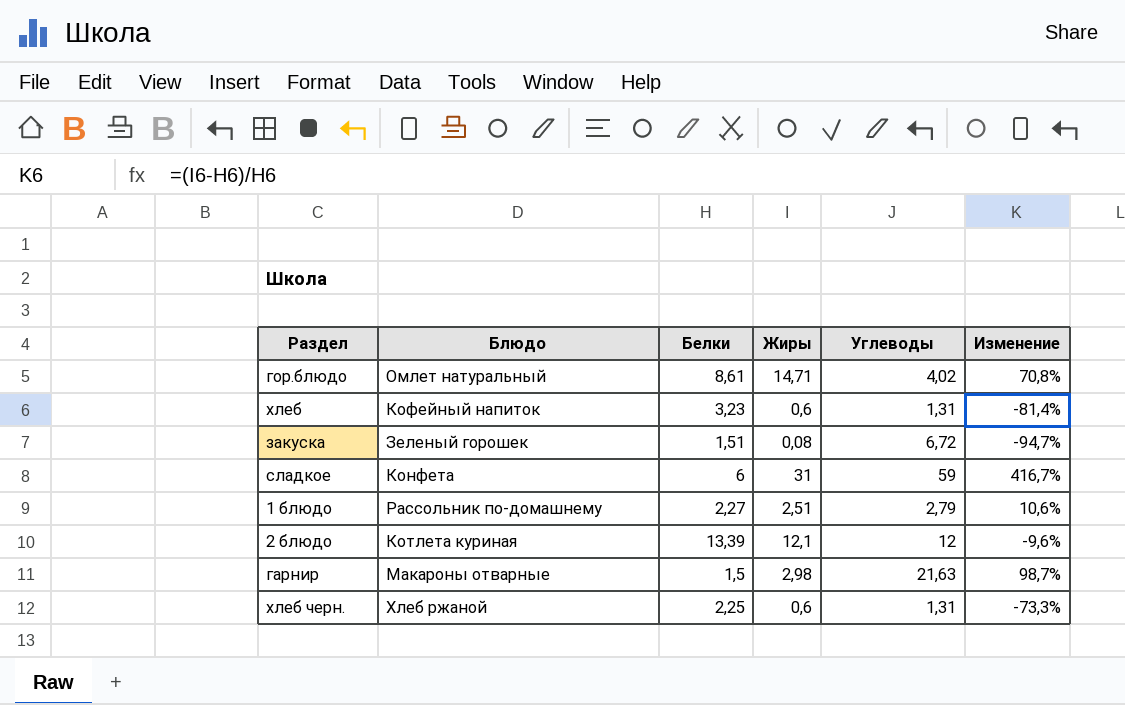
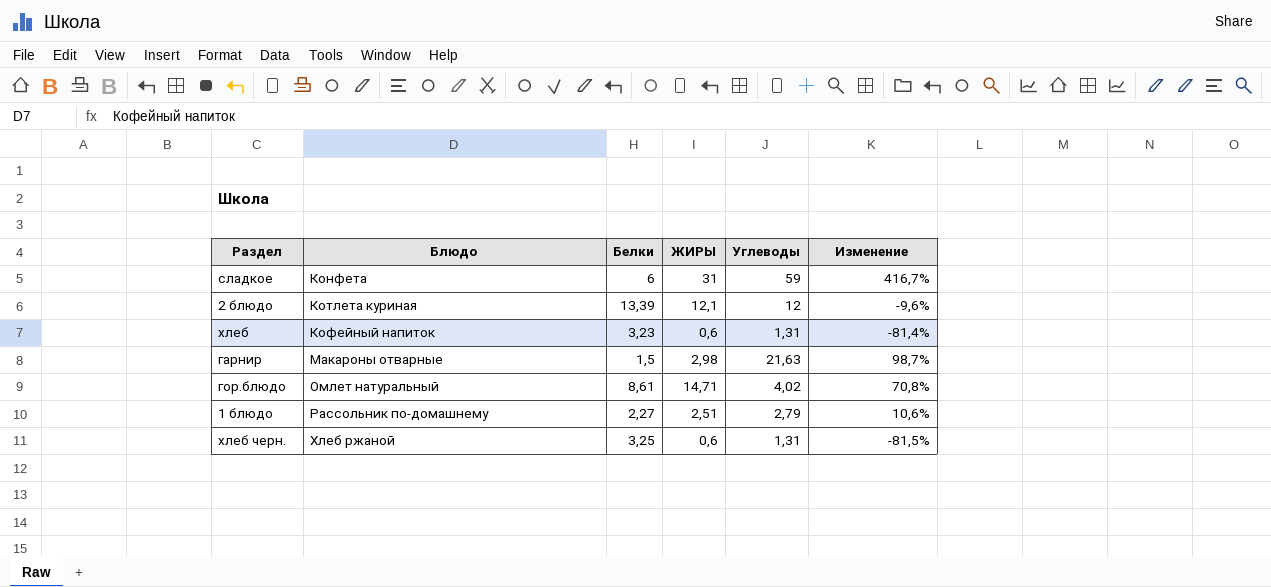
row order: none -> Блюдо ascending
column name: Жиры -> ЖИРЫ
row закуска: Зеленый горошек | 1,51 | 0,08 | 6,72 | -94,7% -> none
хлеб черн. | Белки: 2,25 -> 3,25
хлеб черн. | Изменение: -73,3% -> -81,5%

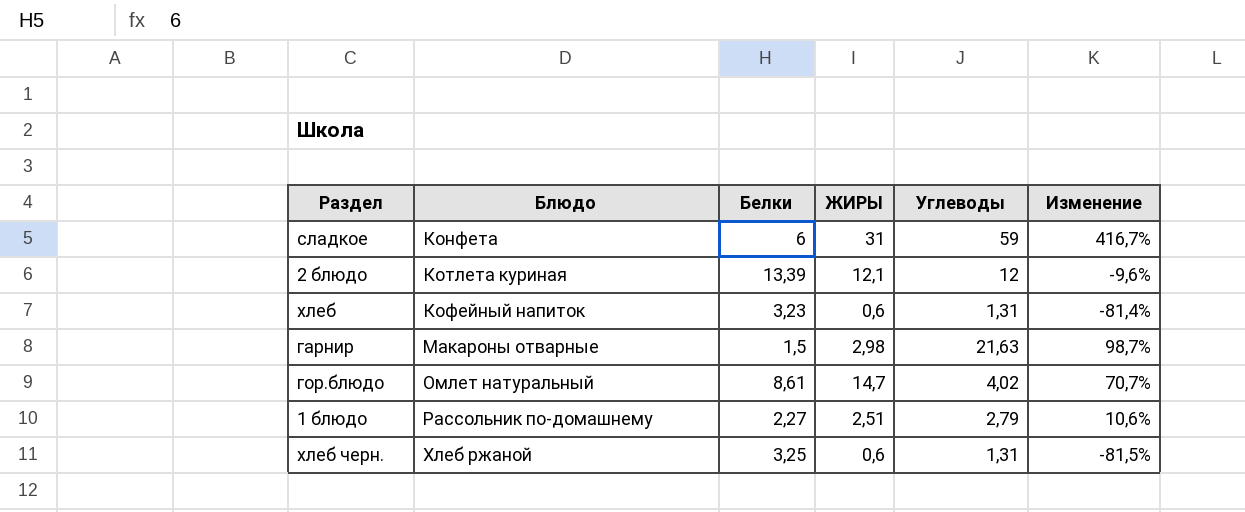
гор.блюдо | ЖИРЫ: 14,71 -> 14,7
гор.блюдо | Изменение: 70,8% -> 70,7%

